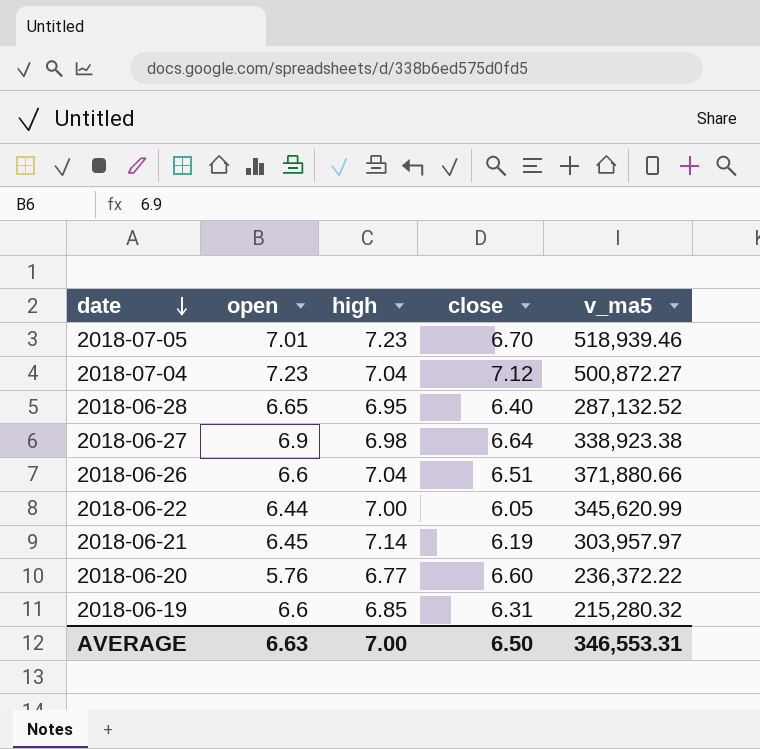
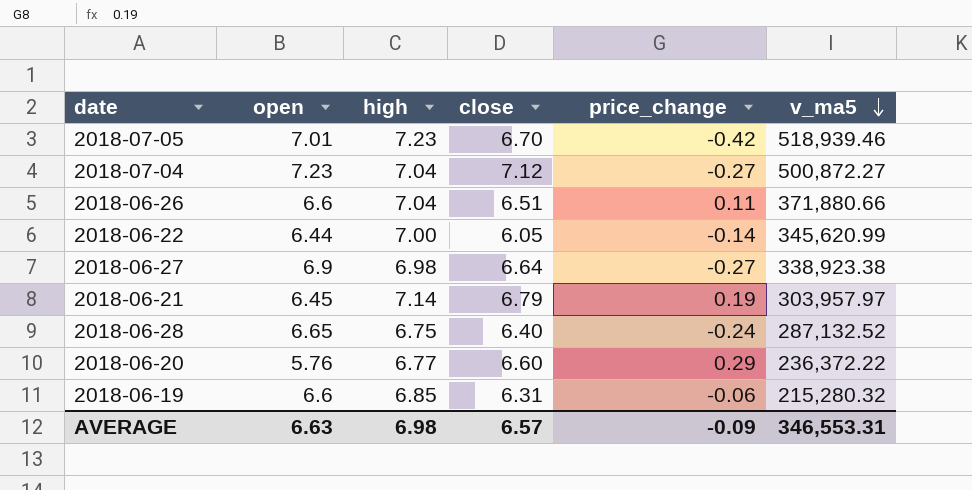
row order: date descending -> v_ma5 descending
column price_change | position: none -> 5
2018-06-21 | close: 6.19 -> 6.79
2018-06-28 | high: 6.95 -> 6.75
AVERAGE | high: 7.00 -> 6.98
AVERAGE | close: 6.50 -> 6.57

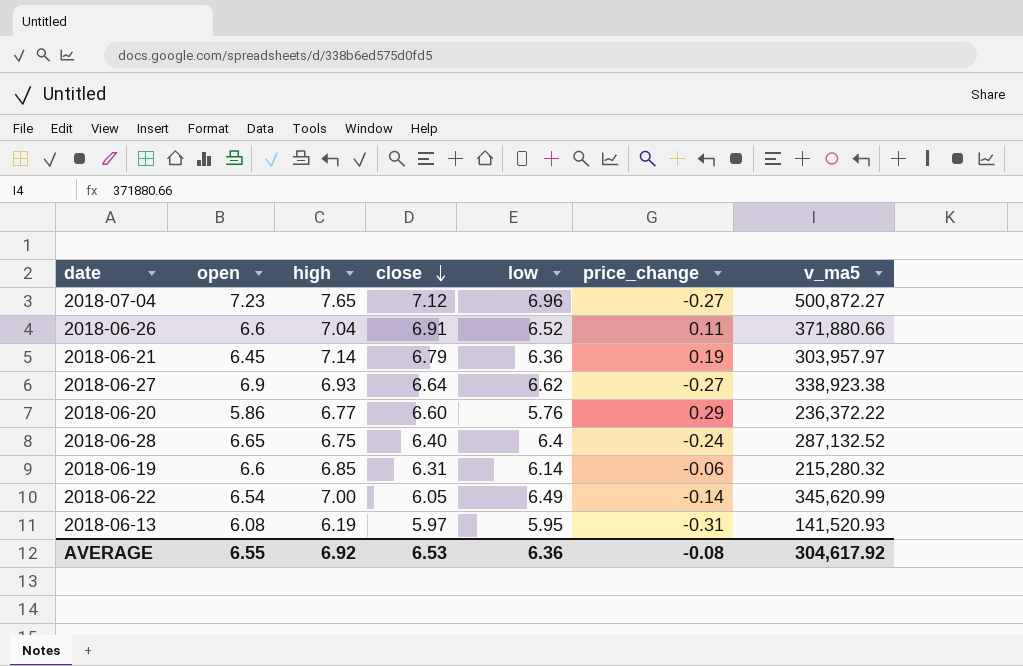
row order: v_ma5 descending -> close descending
column low | position: none -> 5
row 2018-07-05: 7.01 | 7.23 | 6.70 | -0.42 | 518,939.46 -> none
2018-07-04 | high: 7.04 -> 7.65
2018-06-26 | close: 6.51 -> 6.91
2018-06-27 | high: 6.98 -> 6.93
2018-06-20 | open: 5.76 -> 5.86
2018-06-22 | open: 6.44 -> 6.54
row 2018-06-13: none -> 6.08 | 6.19 | 5.97 | 5.95 | -0.31 | 141,520.93
AVERAGE | open: 6.63 -> 6.55
AVERAGE | high: 6.98 -> 6.92
AVERAGE | close: 6.57 -> 6.53
AVERAGE | price_change: -0.09 -> -0.08
AVERAGE | v_ma5: 346,553.31 -> 304,617.92

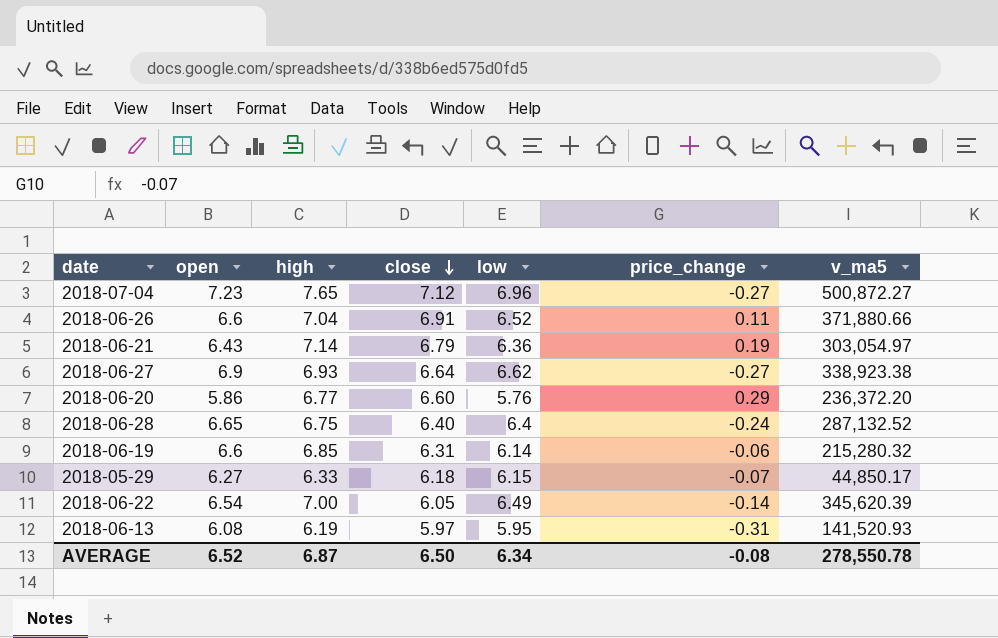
2018-06-21 | open: 6.45 -> 6.43
2018-06-21 | v_ma5: 303,957.97 -> 303,054.97
2018-06-20 | v_ma5: 236,372.22 -> 236,372.20
row 2018-05-29: none -> 6.27 | 6.33 | 6.18 | 6.15 | -0.07 | 44,850.17
2018-06-22 | v_ma5: 345,620.99 -> 345,620.39
AVERAGE | open: 6.55 -> 6.52
AVERAGE | high: 6.92 -> 6.87
AVERAGE | close: 6.53 -> 6.50
AVERAGE | low: 6.36 -> 6.34
AVERAGE | v_ma5: 304,617.92 -> 278,550.78

